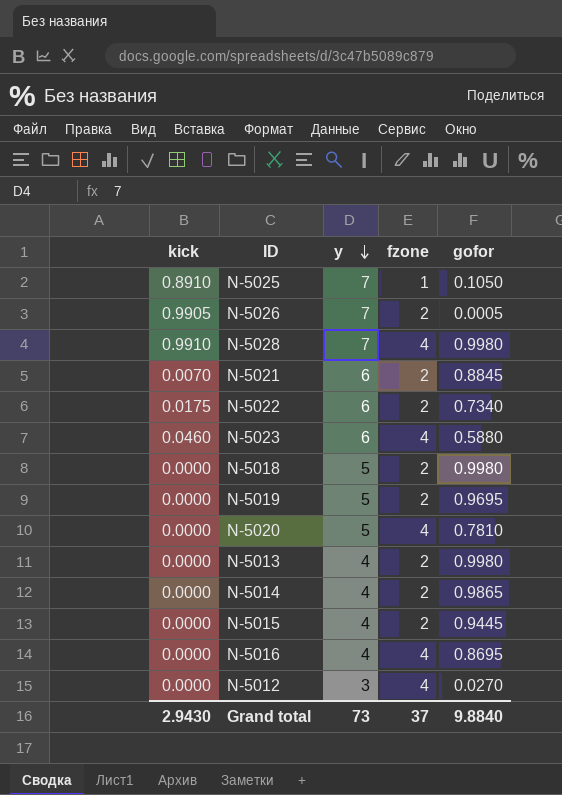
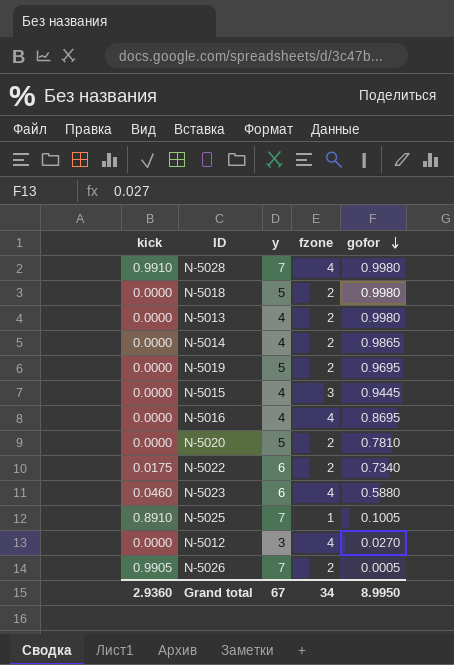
row order: y descending -> gofor descending
row N-5021: 0.0070 | 6 | 2 | 0.8845 -> none
N-5015 | fzone: 2 -> 3
N-5020 | fzone: 4 -> 2
N-5025 | gofor: 0.1050 -> 0.1005
Grand total | kick: 2.9430 -> 2.9360
Grand total | y: 73 -> 67
Grand total | fzone: 37 -> 34
Grand total | gofor: 9.8840 -> 8.9950

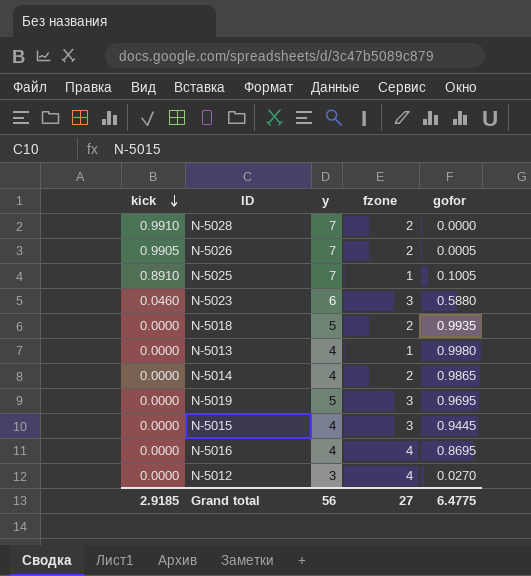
row order: gofor descending -> kick descending
row N-5020: 0.0000 | 5 | 2 | 0.7810 -> none
row N-5022: 0.0175 | 6 | 2 | 0.7340 -> none
N-5028 | fzone: 4 -> 2
N-5028 | gofor: 0.9980 -> 0.0000
N-5023 | fzone: 4 -> 3
N-5018 | gofor: 0.9980 -> 0.9935
N-5013 | fzone: 2 -> 1
N-5019 | fzone: 2 -> 3
Grand total | kick: 2.9360 -> 2.9185
Grand total | y: 67 -> 56
Grand total | fzone: 34 -> 27
Grand total | gofor: 8.9950 -> 6.4775

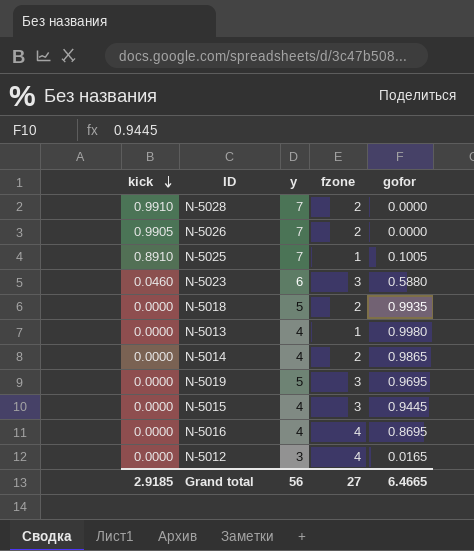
N-5026 | gofor: 0.0005 -> 0.0000
N-5012 | gofor: 0.0270 -> 0.0165
Grand total | gofor: 6.4775 -> 6.4665

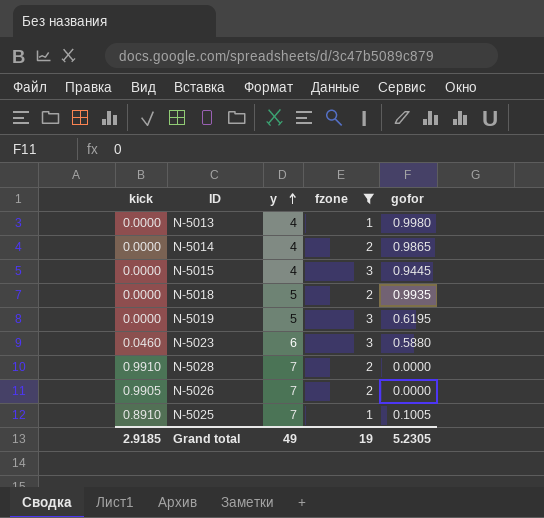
filter: none -> fzone != 4
row order: kick descending -> y ascending
N-5019 | gofor: 0.9695 -> 0.6195
Grand total | y: 56 -> 49
Grand total | fzone: 27 -> 19
Grand total | gofor: 6.4665 -> 5.2305

